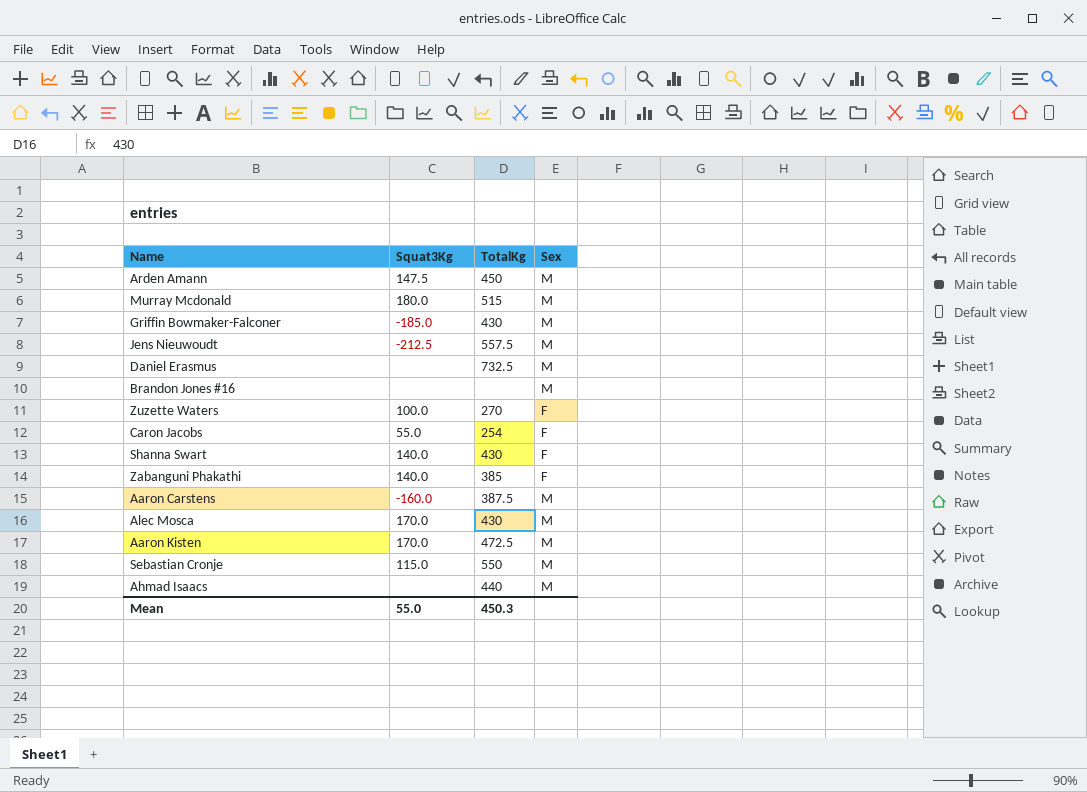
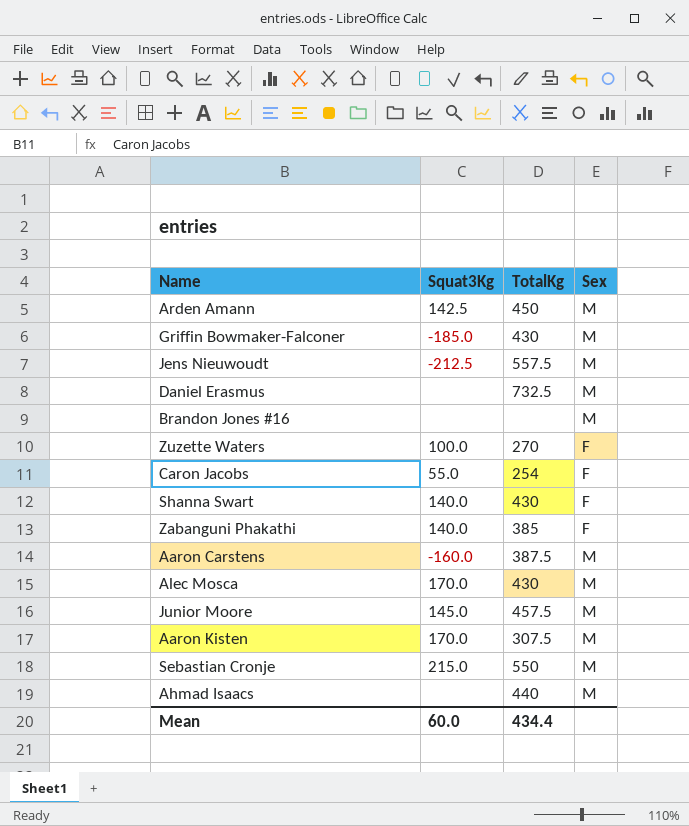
row Murray Mcdonald: 180.0 | 515 | M -> none
Arden Amann | Squat3Kg: 147.5 -> 142.5
row Junior Moore: none -> 145.0 | 457.5 | M
Aaron Kisten | TotalKg: 472.5 -> 307.5
Sebastian Cronje | Squat3Kg: 115.0 -> 215.0
Mean | Squat3Kg: 55.0 -> 60.0
Mean | TotalKg: 450.3 -> 434.4

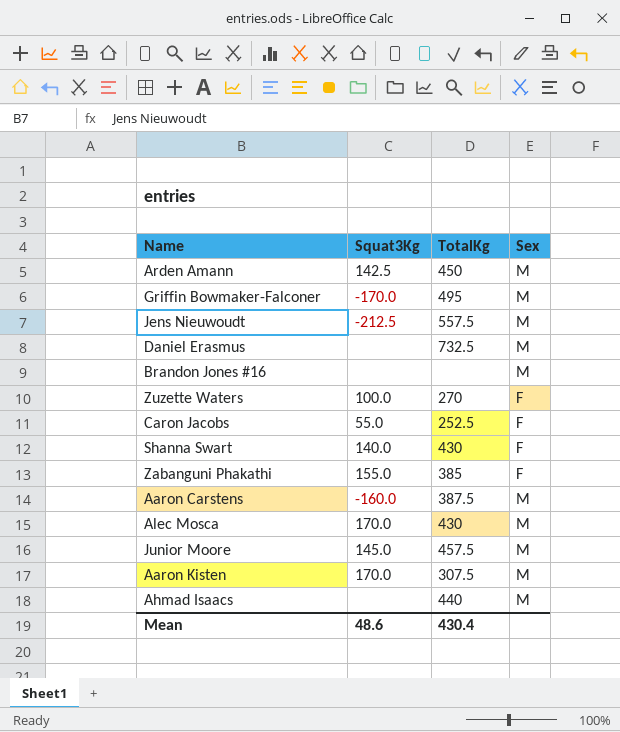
row Sebastian Cronje: 215.0 | 550 | M -> none
Griffin Bowmaker-Falconer | Squat3Kg: -185.0 -> -170.0
Griffin Bowmaker-Falconer | TotalKg: 430 -> 495
Caron Jacobs | TotalKg: 254 -> 252.5
Zabanguni Phakathi | Squat3Kg: 140.0 -> 155.0
Mean | Squat3Kg: 60.0 -> 48.6
Mean | TotalKg: 434.4 -> 430.4

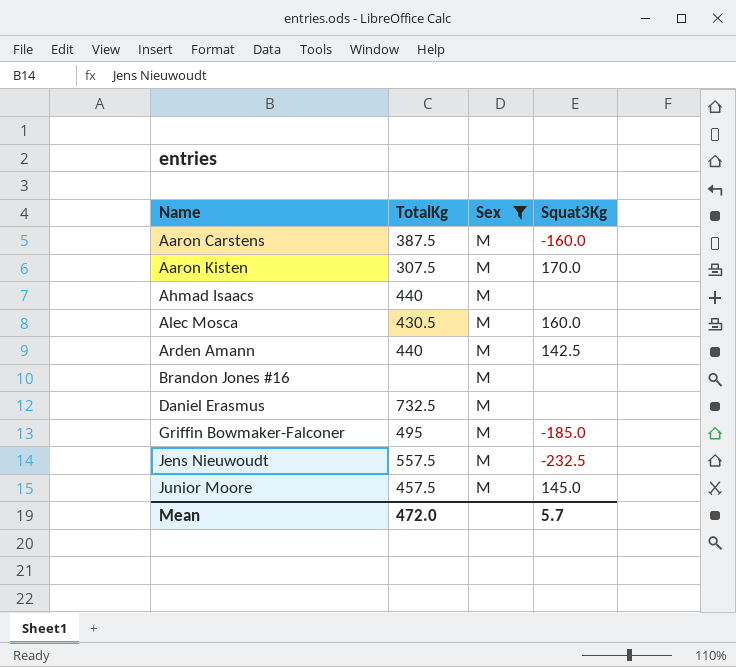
filter: none -> Sex = M
row order: none -> Name ascending
column Squat3Kg | position: 2 -> 4
Alec Mosca | TotalKg: 430 -> 430.5
Alec Mosca | Squat3Kg: 170.0 -> 160.0
Arden Amann | TotalKg: 450 -> 440
Griffin Bowmaker-Falconer | Squat3Kg: -170.0 -> -185.0
Jens Nieuwoudt | Squat3Kg: -212.5 -> -232.5
Mean | TotalKg: 430.4 -> 472.0
Mean | Squat3Kg: 48.6 -> 5.7

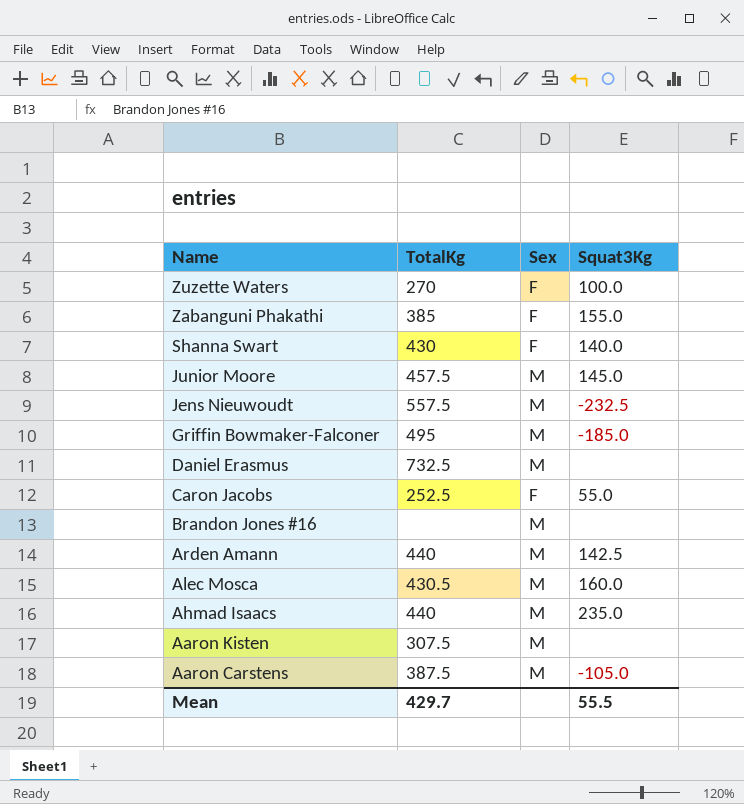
filter: Sex = M -> none
row order: Name ascending -> Name descending
Ahmad Isaacs | Squat3Kg: none -> 235.0
Aaron Kisten | Squat3Kg: 170.0 -> none
Aaron Carstens | Squat3Kg: -160.0 -> -105.0
Mean | TotalKg: 472.0 -> 429.7
Mean | Squat3Kg: 5.7 -> 55.5

